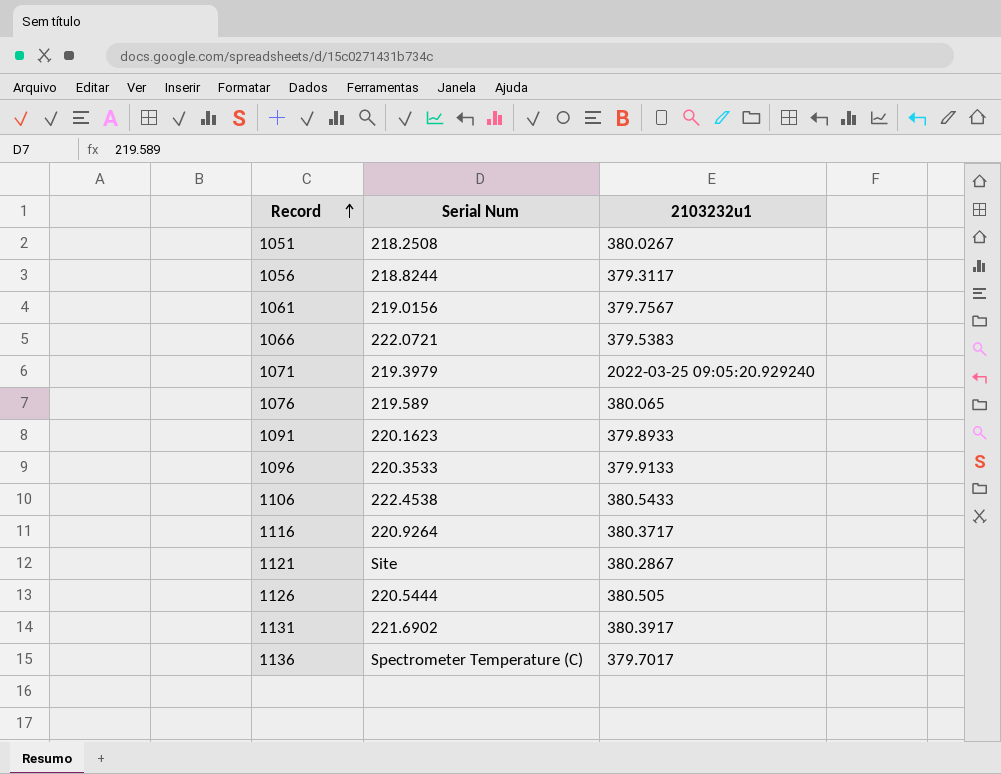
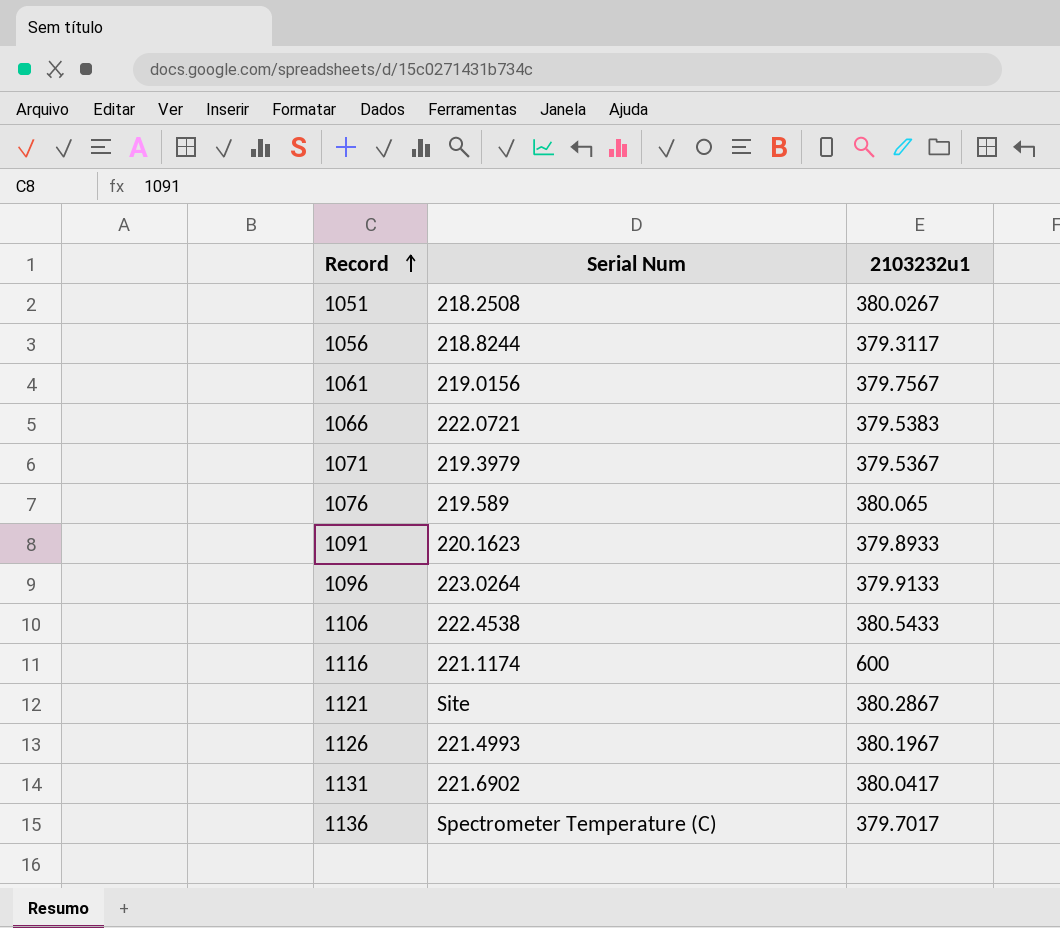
1071 | 2103232u1: 2022-03-25 09:05:20.929240 -> 379.5367
1096 | Serial Num: 220.3533 -> 223.0264
1116 | Serial Num: 220.9264 -> 221.1174
1116 | 2103232u1: 380.3717 -> 600
1126 | Serial Num: 220.5444 -> 221.4993
1126 | 2103232u1: 380.505 -> 380.1967
1131 | 2103232u1: 380.3917 -> 380.0417

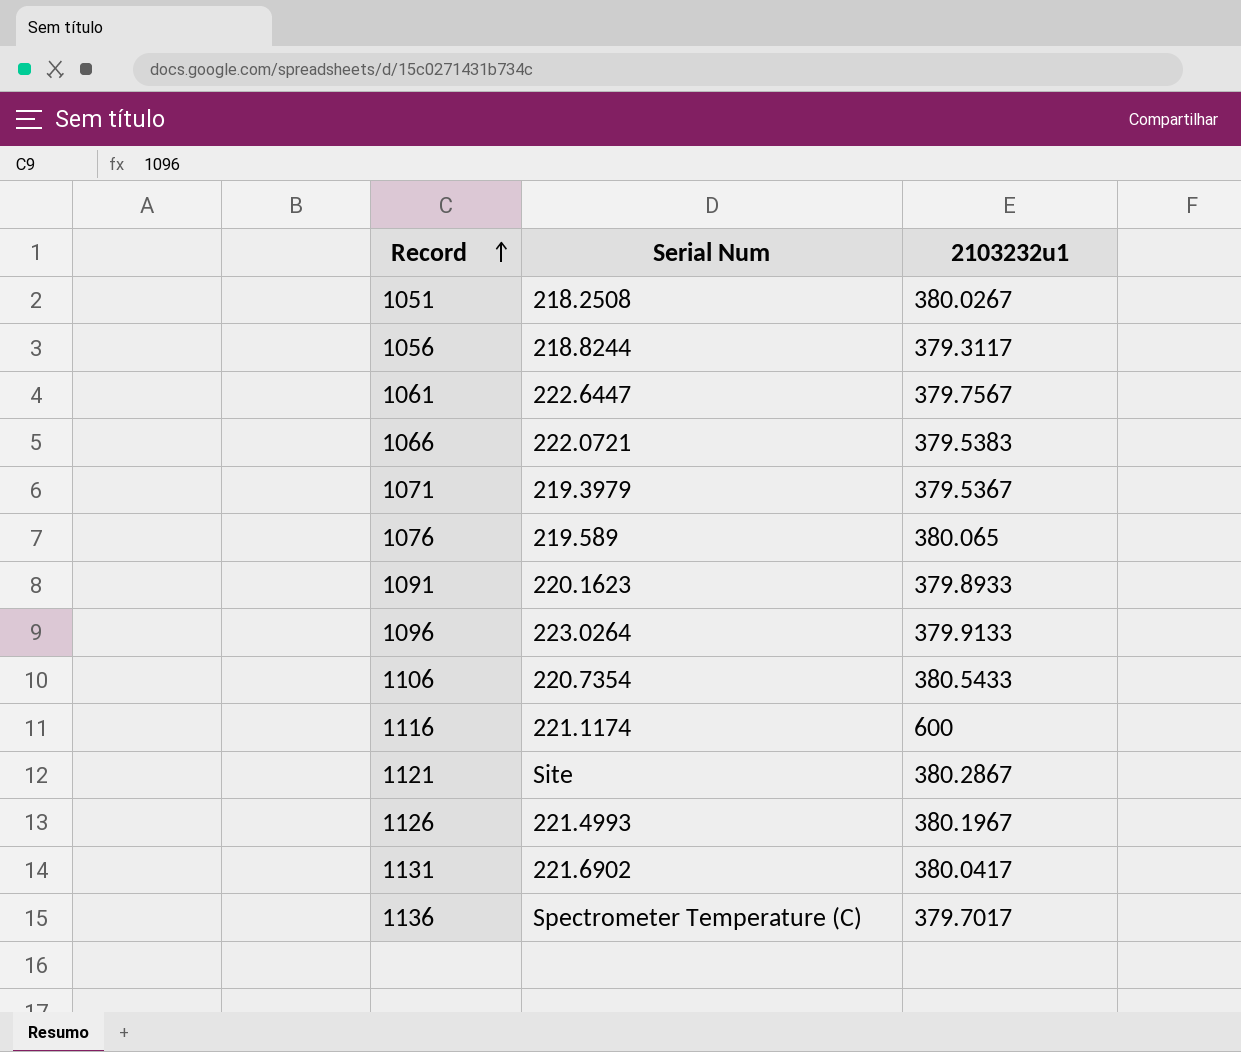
1061 | Serial Num: 219.0156 -> 222.6447
1106 | Serial Num: 222.4538 -> 220.7354

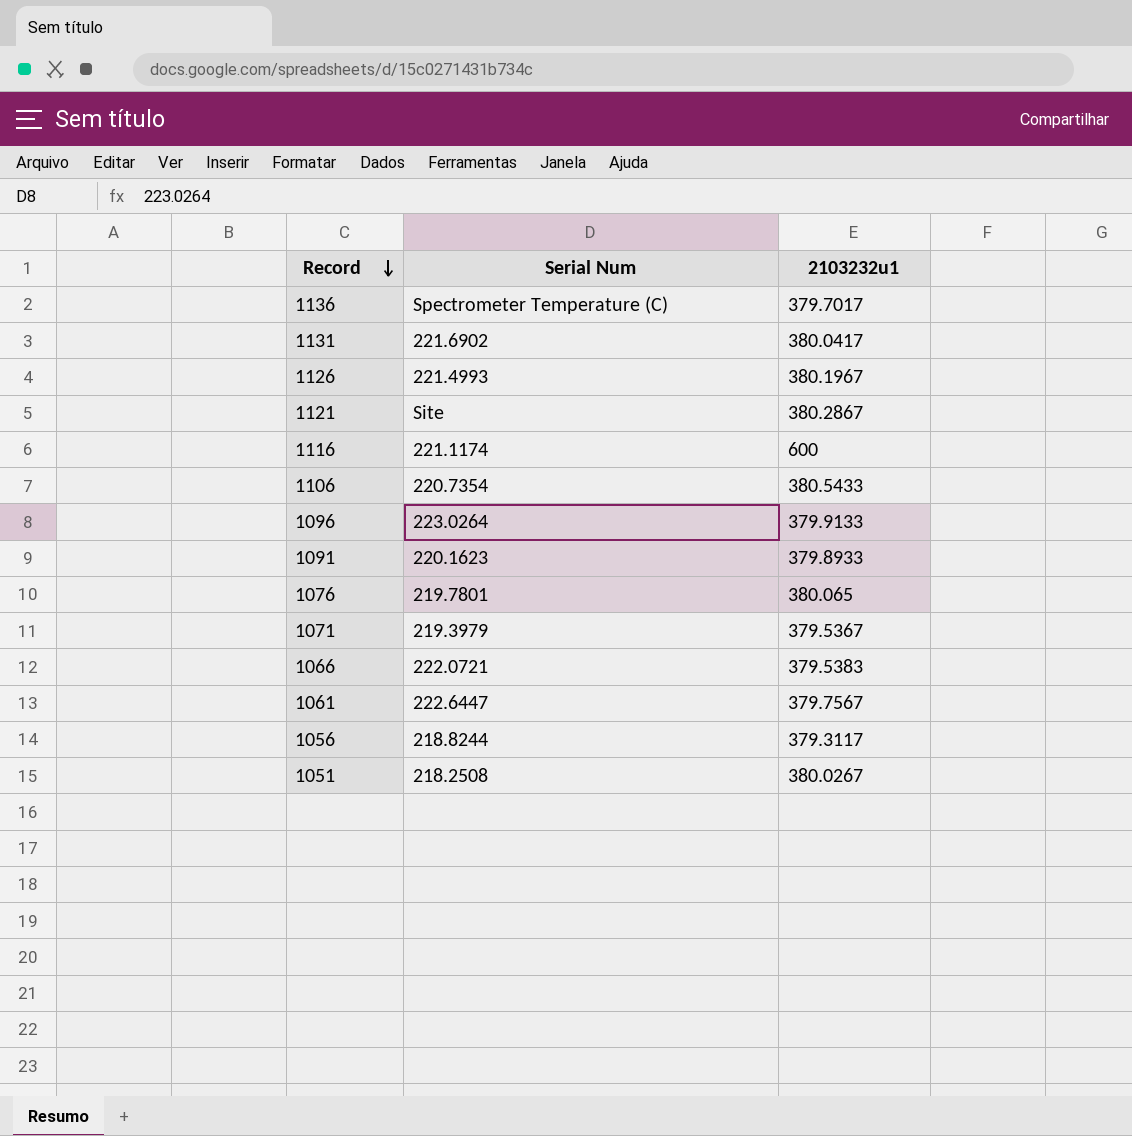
row order: Record ascending -> Record descending
1076 | Serial Num: 219.589 -> 219.7801

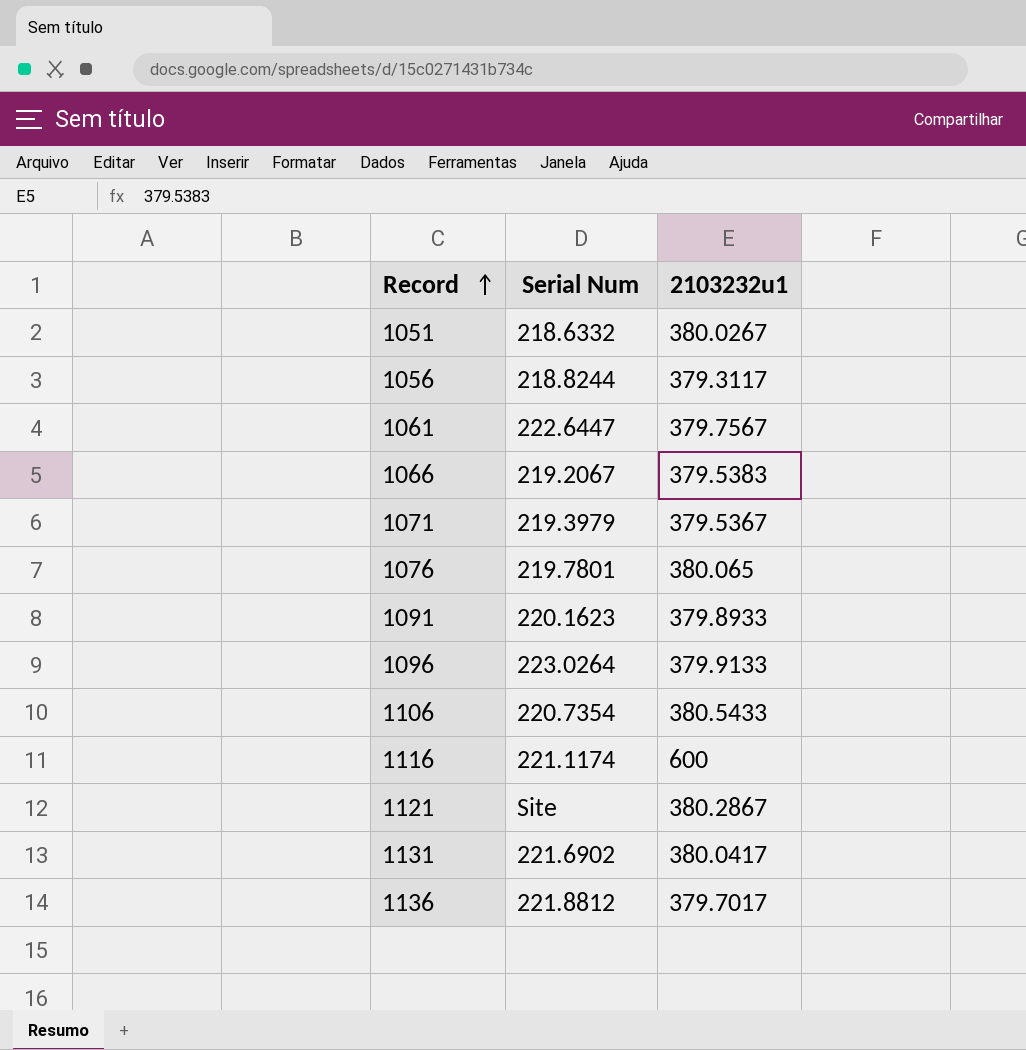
row order: Record descending -> Record ascending
row 1126: 221.4993 | 380.1967 -> none
1051 | Serial Num: 218.2508 -> 218.6332
1066 | Serial Num: 222.0721 -> 219.2067
1136 | Serial Num: Spectrometer Temperature (C) -> 221.8812

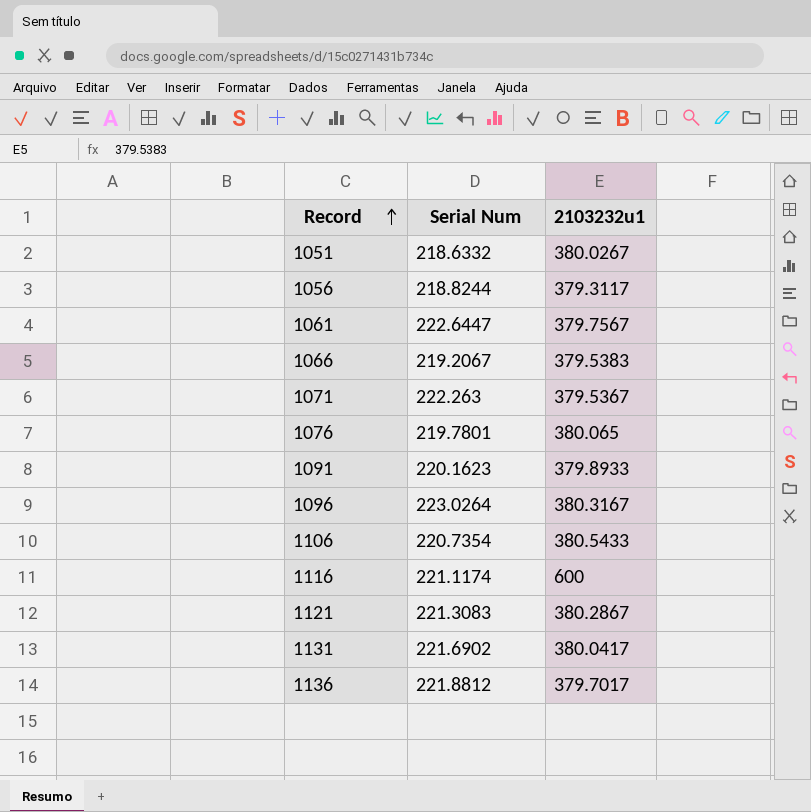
1071 | Serial Num: 219.3979 -> 222.263
1096 | 2103232u1: 379.9133 -> 380.3167
1121 | Serial Num: Site -> 221.3083

